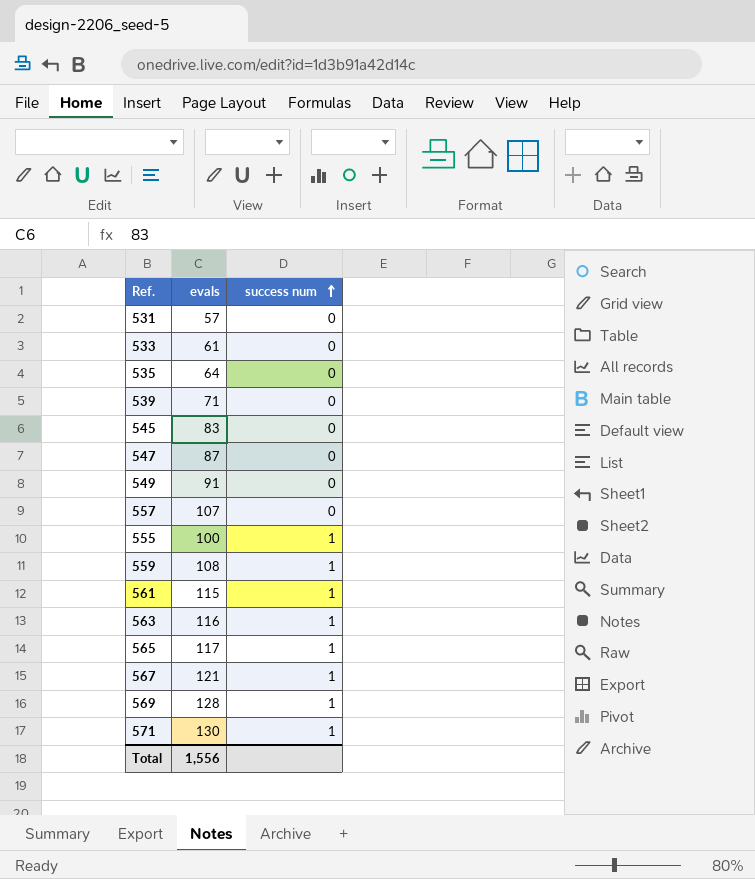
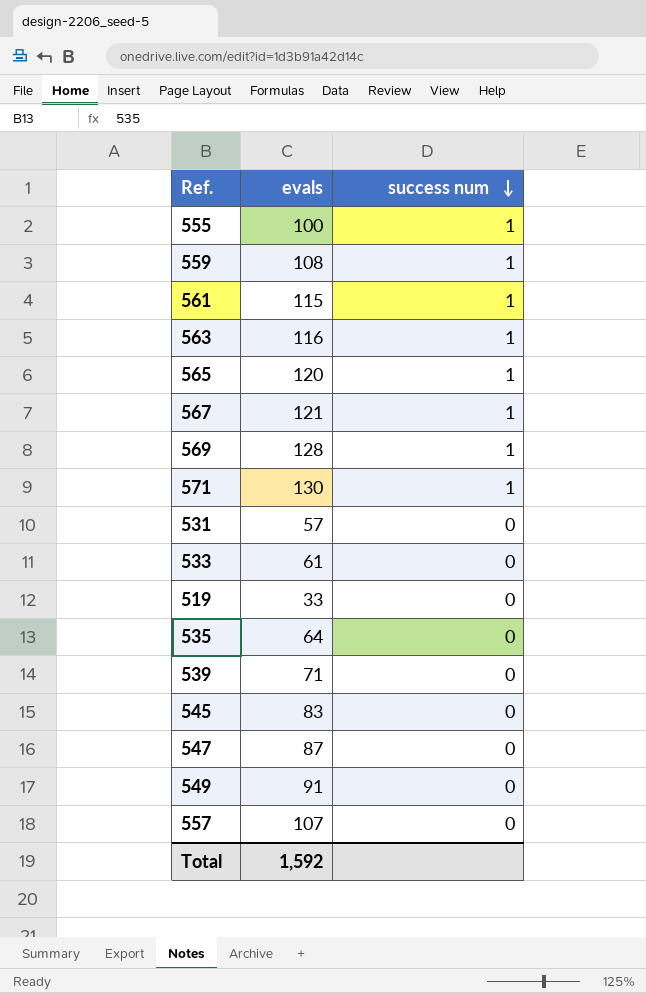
row order: success num ascending -> success num descending
565 | evals: 117 -> 120
row 519: none -> 33 | 0
Total | evals: 1,556 -> 1,592

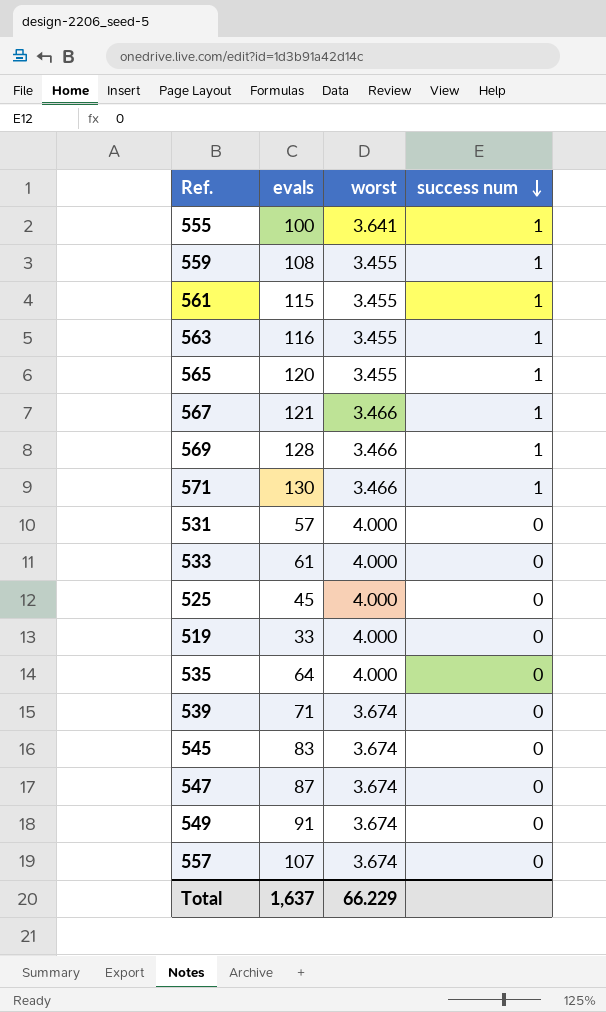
column worst | position: none -> 3
row 525: none -> 45 | 4.000 | 0
Total | evals: 1,592 -> 1,637

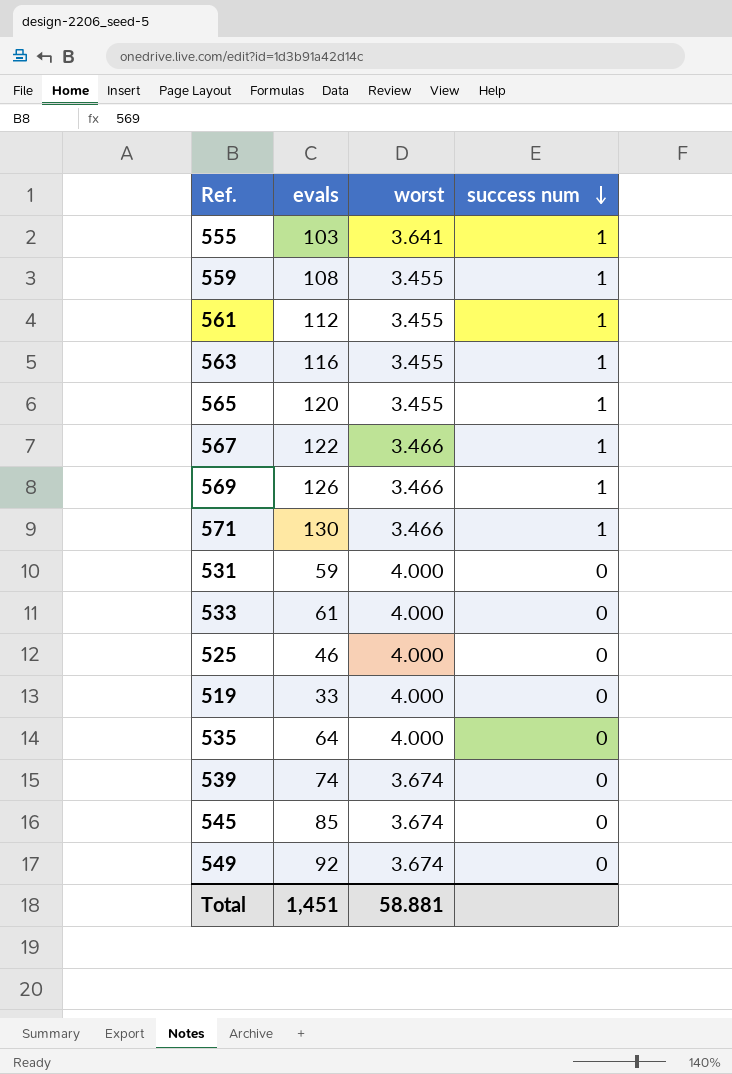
row 547: 87 | 3.674 | 0 -> none
row 557: 107 | 3.674 | 0 -> none
555 | evals: 100 -> 103
561 | evals: 115 -> 112
567 | evals: 121 -> 122
569 | evals: 128 -> 126
531 | evals: 57 -> 59
525 | evals: 45 -> 46
539 | evals: 71 -> 74
545 | evals: 83 -> 85
549 | evals: 91 -> 92
Total | evals: 1,637 -> 1,451
Total | worst: 66.229 -> 58.881

